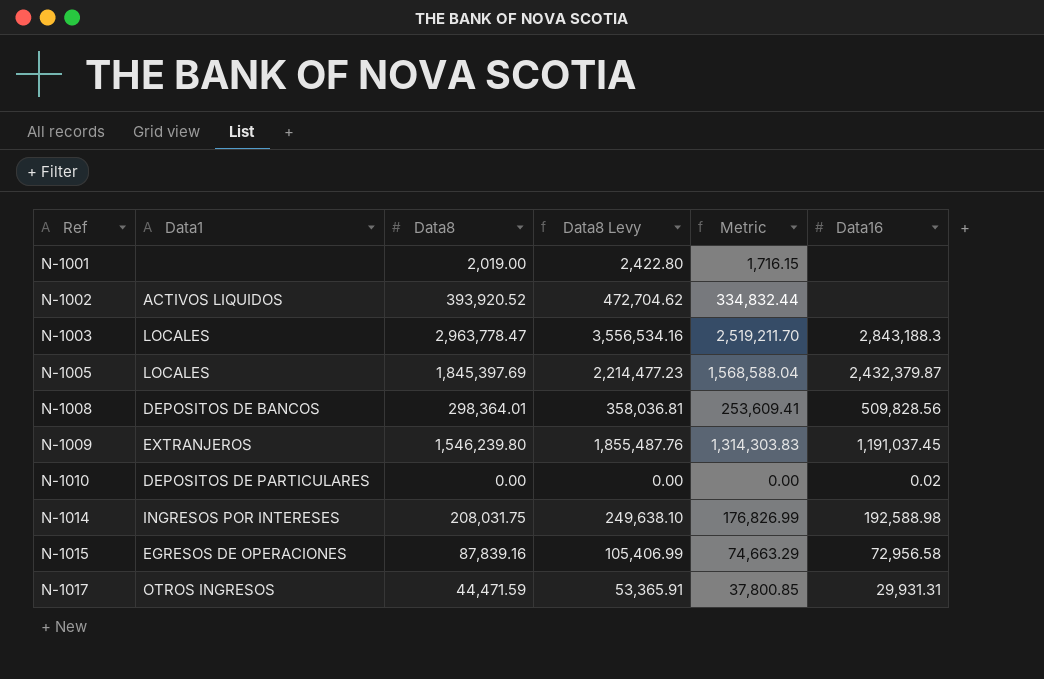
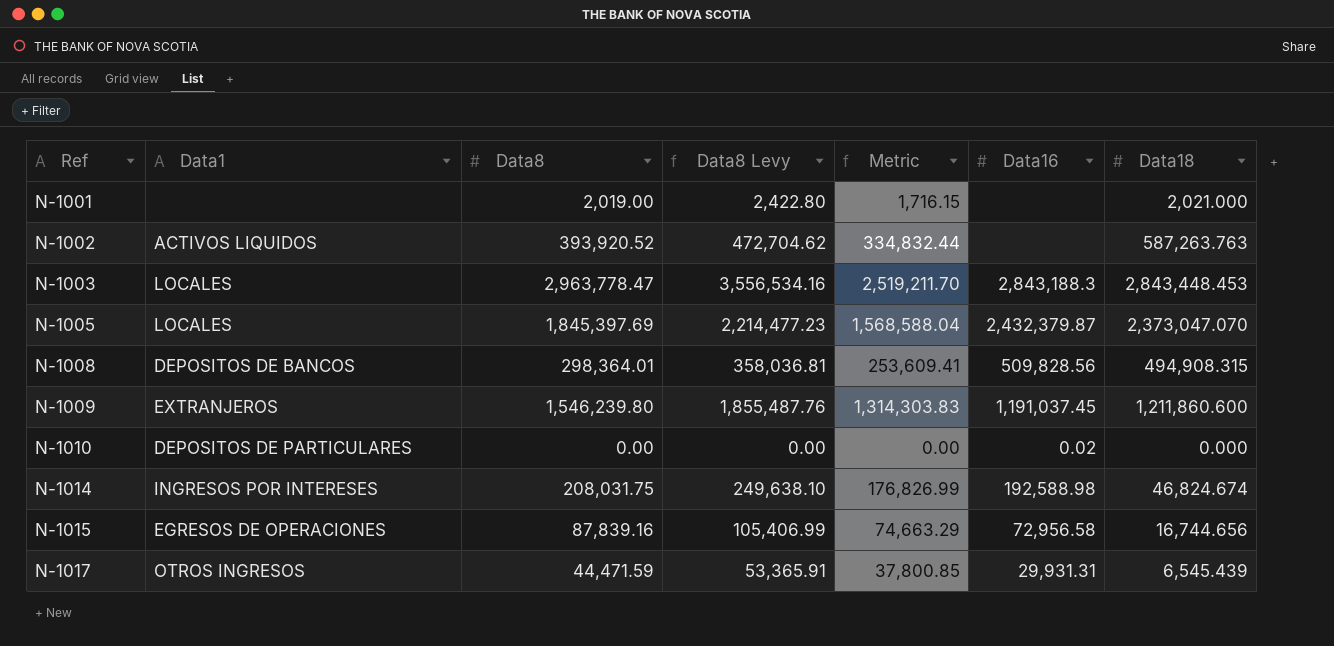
column Data18 | position: none -> 7

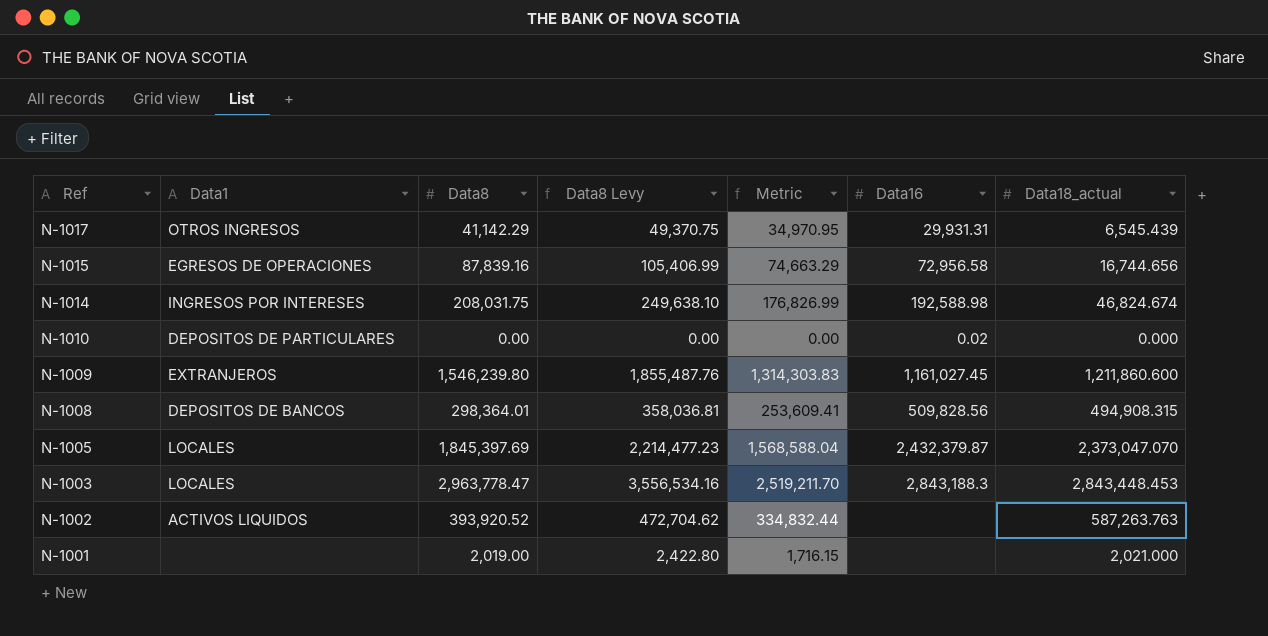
row order: Ref ascending -> Ref descending
column name: Data18 -> Data18_actual
N-1017 | Data8: 44,471.59 -> 41,142.29
N-1017 | Data8 Levy: 53,365.91 -> 49,370.75
N-1017 | Metric: 37,800.85 -> 34,970.95
N-1009 | Data16: 1,191,037.45 -> 1,161,027.45

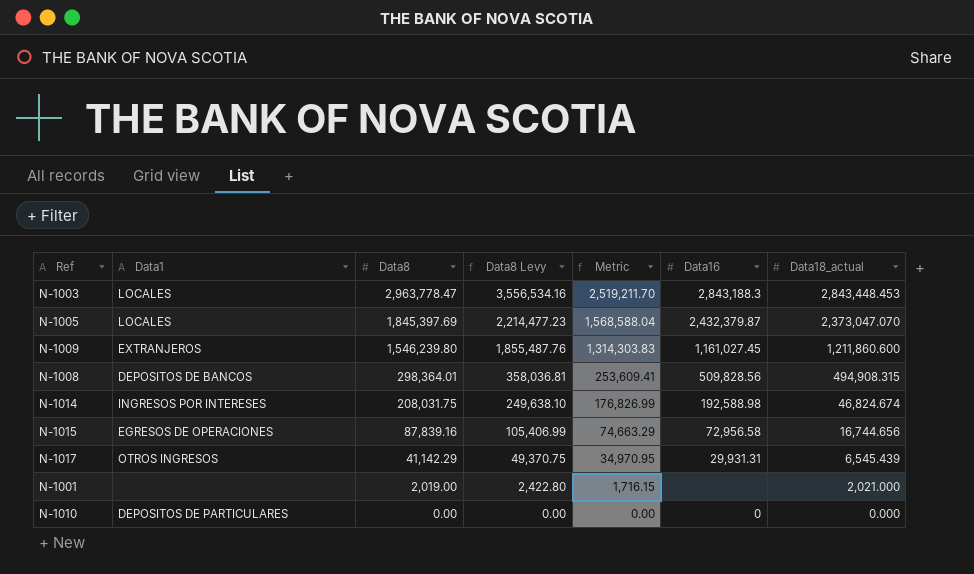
row order: Ref descending -> Data8 descending
row N-1002: ACTIVOS LIQUIDOS | 393,920.52 | 472,704.62 | 334,832.44 | none | 587,263.763 -> none
N-1010 | Data16: 0.02 -> 0

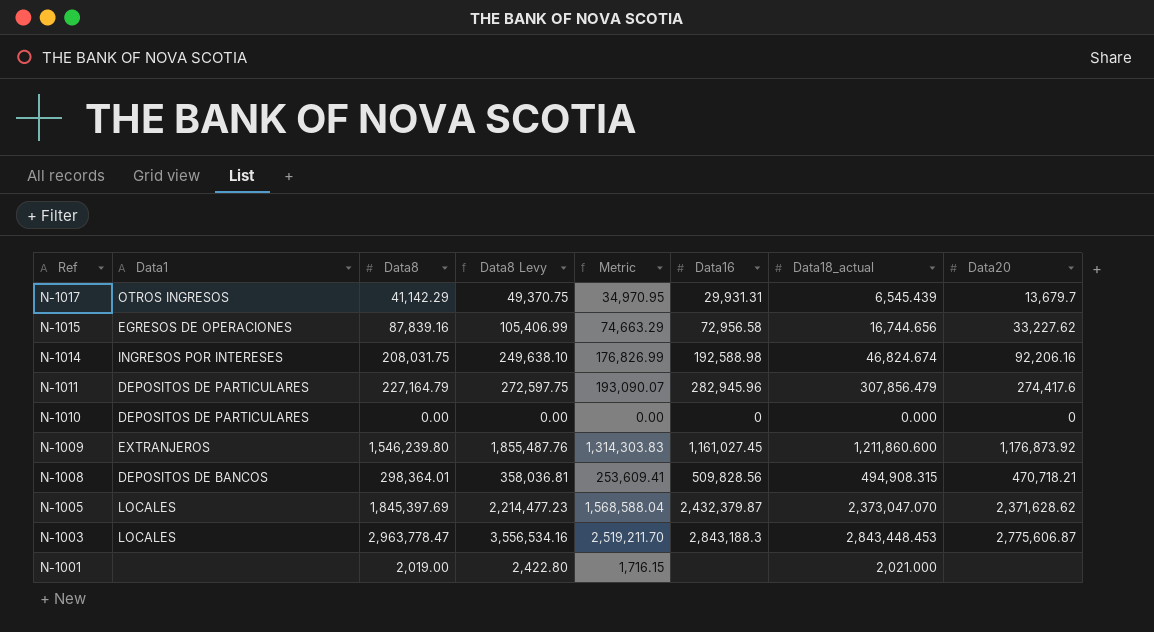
row order: Data8 descending -> Ref descending
column Data20 | position: none -> 8
row N-1011: none -> DEPOSITOS DE PARTICULARES | 227,164.79 | 272,597.75 | 193,090.07 | 282,945.96 | 307,856.479 | 274,417.6

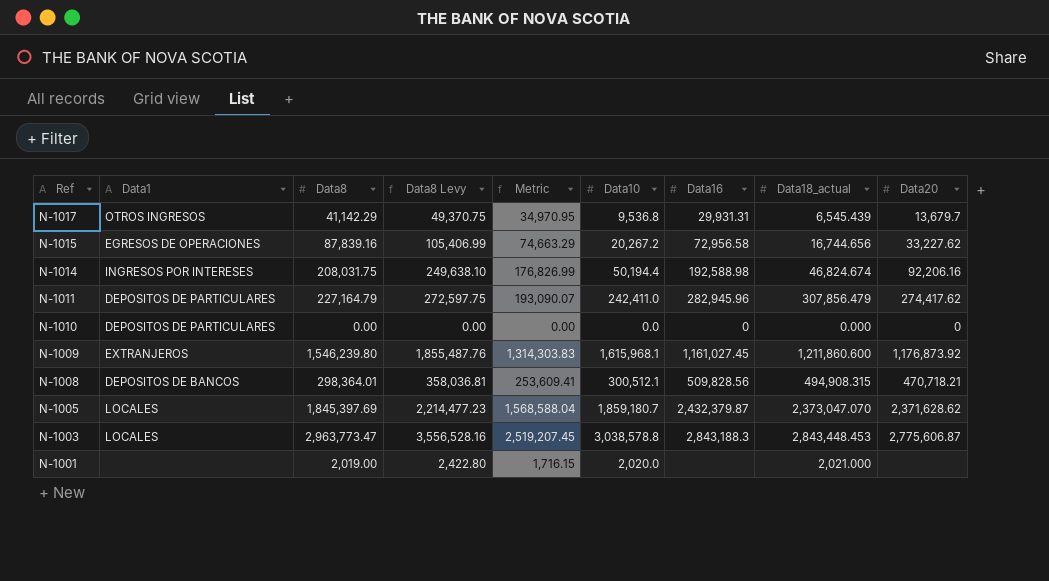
column Data10 | position: none -> 6
N-1011 | Data20: 274,417.6 -> 274,417.62
N-1003 | Data8: 2,963,778.47 -> 2,963,773.47
N-1003 | Data8 Levy: 3,556,534.16 -> 3,556,528.16
N-1003 | Metric: 2,519,211.70 -> 2,519,207.45

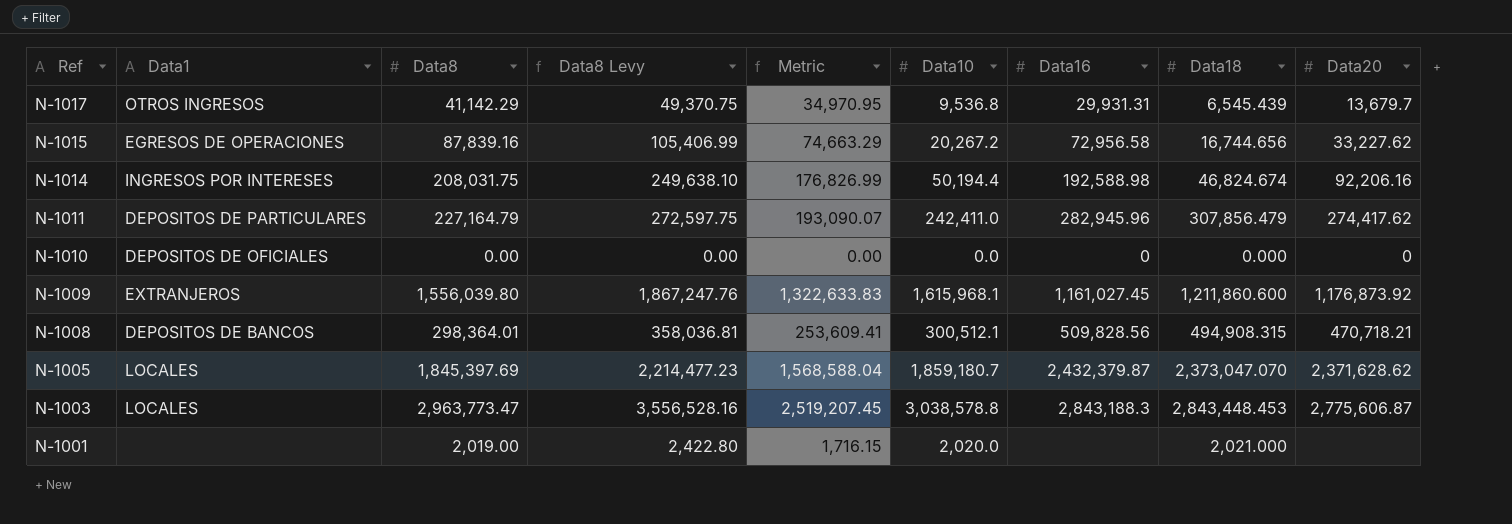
column name: Data18_actual -> Data18
N-1010 | Data1: DEPOSITOS DE PARTICULARES -> DEPOSITOS DE OFICIALES
N-1009 | Data8: 1,546,239.80 -> 1,556,039.80
N-1009 | Data8 Levy: 1,855,487.76 -> 1,867,247.76
N-1009 | Metric: 1,314,303.83 -> 1,322,633.83

